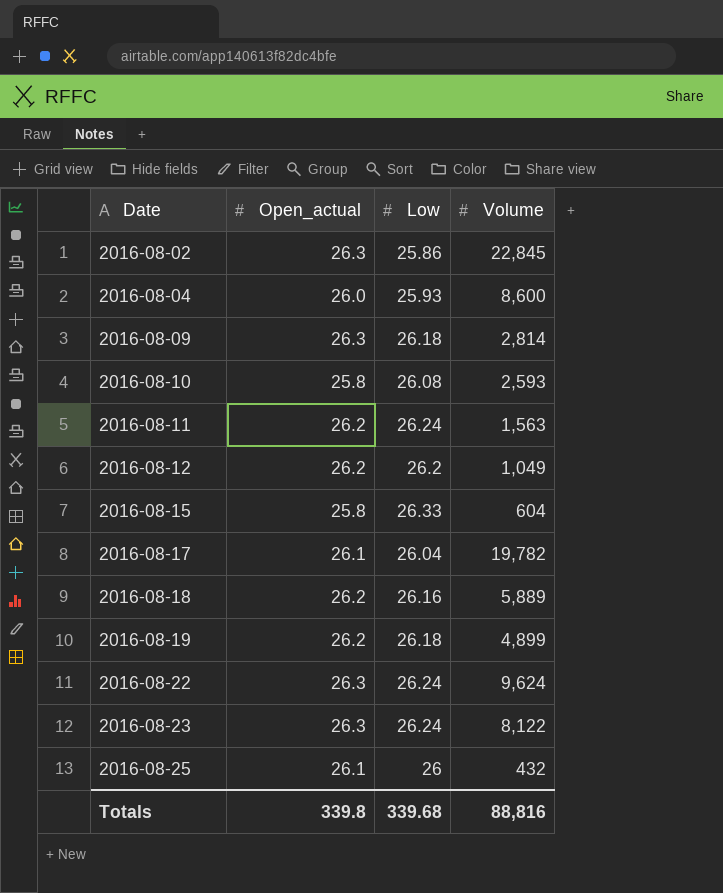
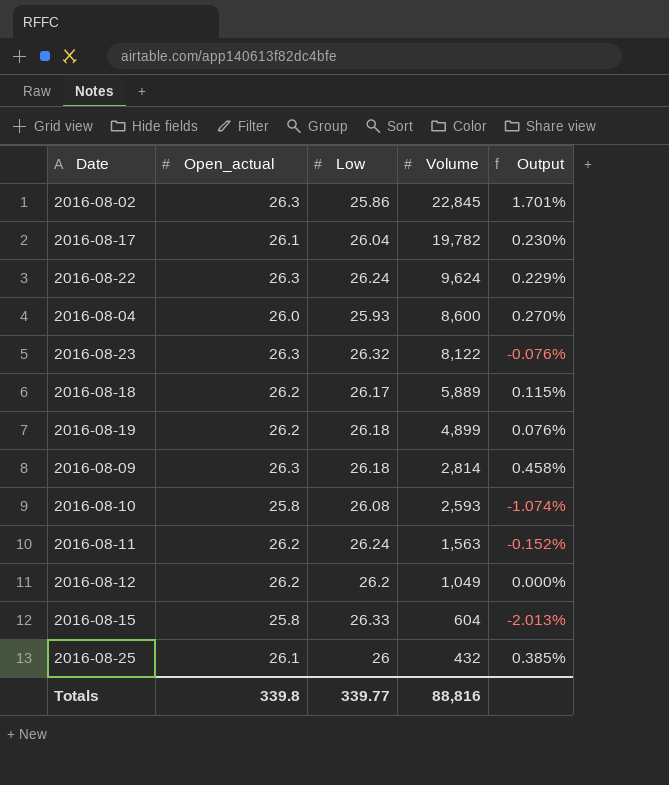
row order: Date ascending -> Volume descending
column Output | formula: none -> ([Open_actual] - [Low]) / [Low]
2016-08-23 | Low: 26.24 -> 26.32
2016-08-18 | Low: 26.16 -> 26.17
Totals | Low: 339.68 -> 339.77

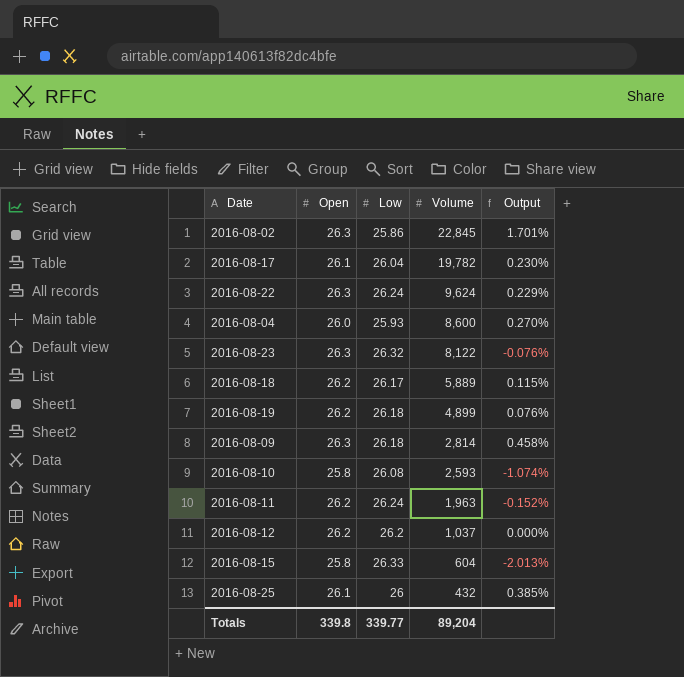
column name: Open_actual -> Open
2016-08-11 | Volume: 1,563 -> 1,963
2016-08-12 | Volume: 1,049 -> 1,037
Totals | Volume: 88,816 -> 89,204

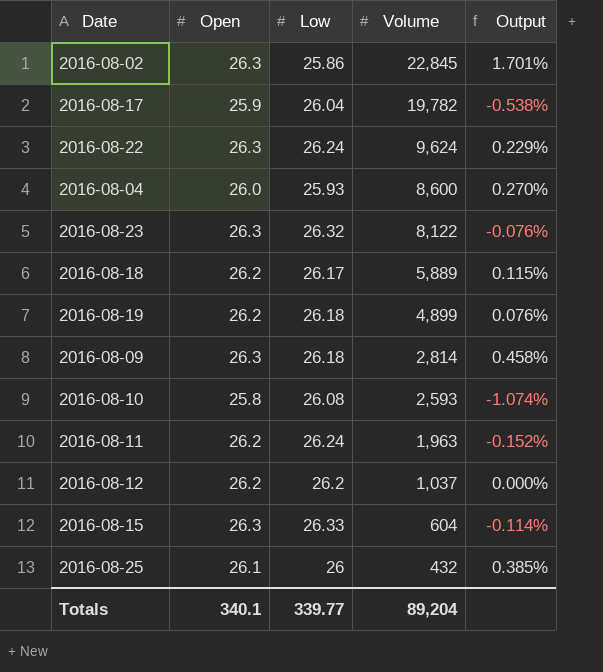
2016-08-17 | Open: 26.1 -> 25.9
2016-08-17 | Output: 0.230% -> -0.538%
2016-08-15 | Open: 25.8 -> 26.3
2016-08-15 | Output: -2.013% -> -0.114%
Totals | Open: 339.8 -> 340.1

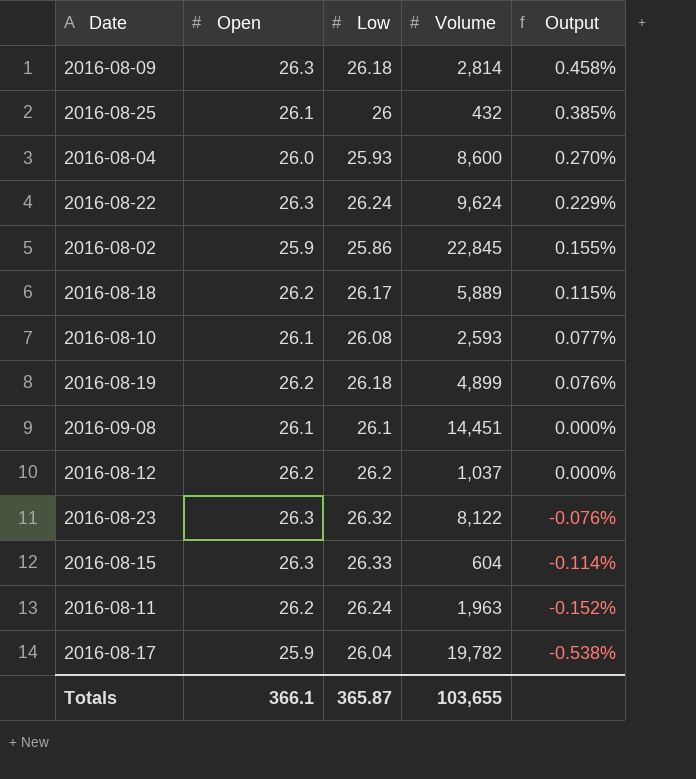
row order: Volume descending -> Output descending
2016-08-02 | Open: 26.3 -> 25.9
2016-08-02 | Output: 1.701% -> 0.155%
2016-08-10 | Open: 25.8 -> 26.1
2016-08-10 | Output: -1.074% -> 0.077%
row 2016-09-08: none -> 26.1 | 26.1 | 14,451 | 0.000%
Totals | Open: 340.1 -> 366.1
Totals | Low: 339.77 -> 365.87
Totals | Volume: 89,204 -> 103,655

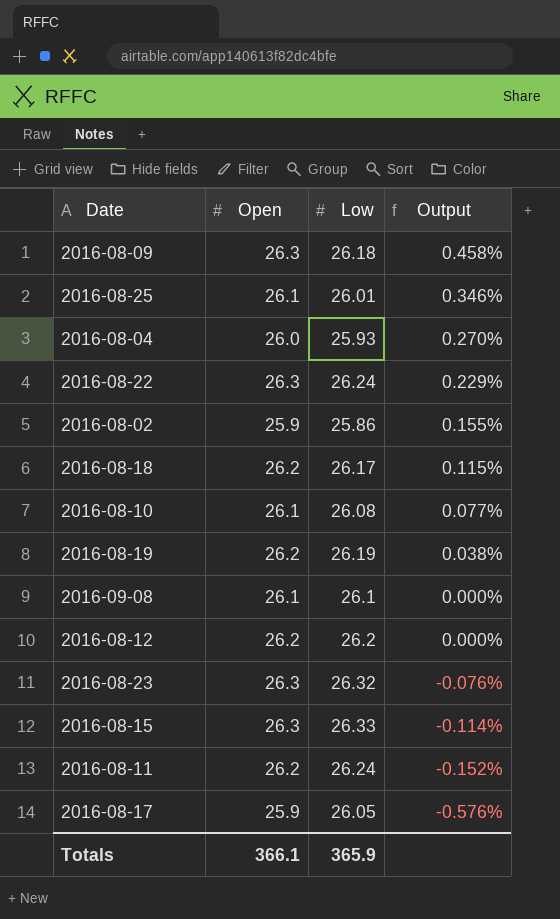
column Volume | position: 4 -> none
2016-08-25 | Low: 26 -> 26.01
2016-08-25 | Output: 0.385% -> 0.346%
2016-08-19 | Low: 26.18 -> 26.19
2016-08-19 | Output: 0.076% -> 0.038%
2016-08-17 | Low: 26.04 -> 26.05
2016-08-17 | Output: -0.538% -> -0.576%
Totals | Low: 365.87 -> 365.9

